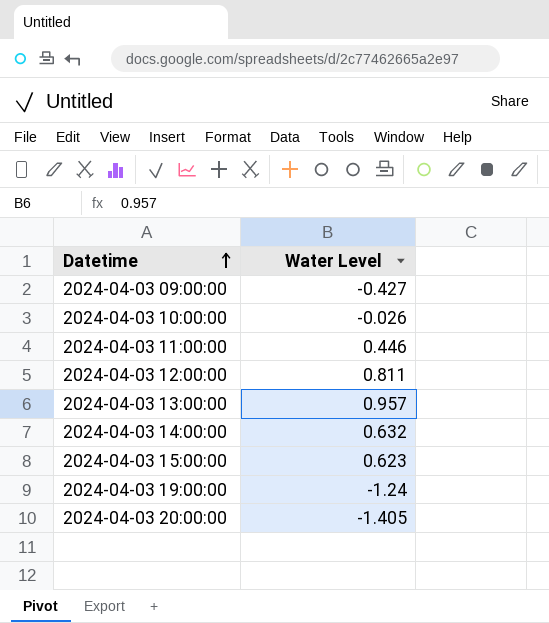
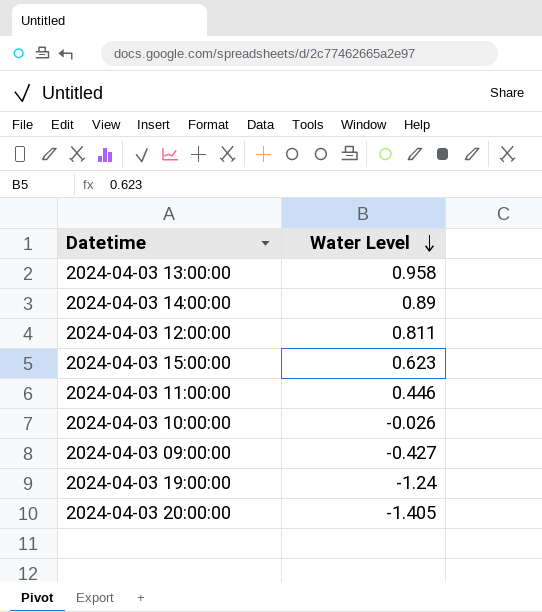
row order: Datetime ascending -> Water Level descending
2024-04-03 13:00:00 | Water Level: 0.957 -> 0.958
2024-04-03 14:00:00 | Water Level: 0.632 -> 0.89

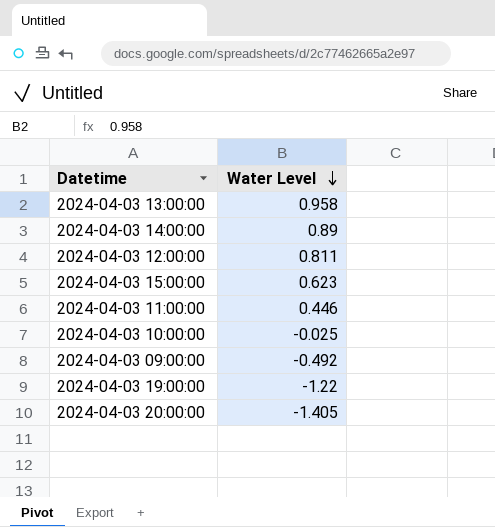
2024-04-03 10:00:00 | Water Level: -0.026 -> -0.025
2024-04-03 09:00:00 | Water Level: -0.427 -> -0.492
2024-04-03 19:00:00 | Water Level: -1.24 -> -1.22

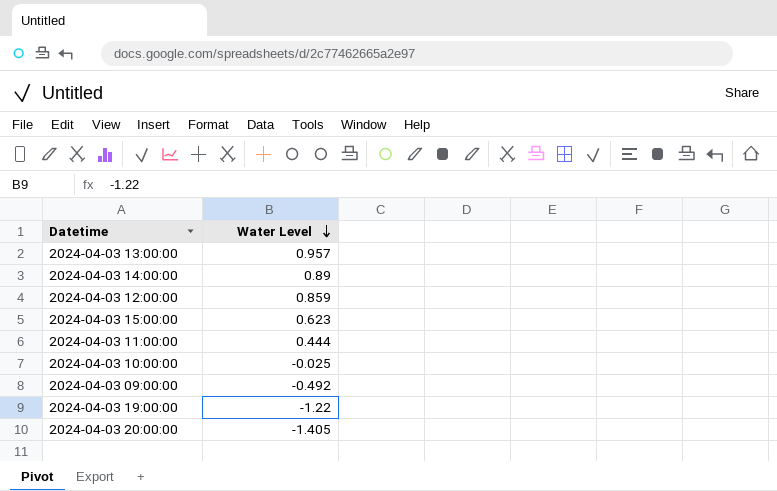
2024-04-03 13:00:00 | Water Level: 0.958 -> 0.957
2024-04-03 12:00:00 | Water Level: 0.811 -> 0.859
2024-04-03 11:00:00 | Water Level: 0.446 -> 0.444

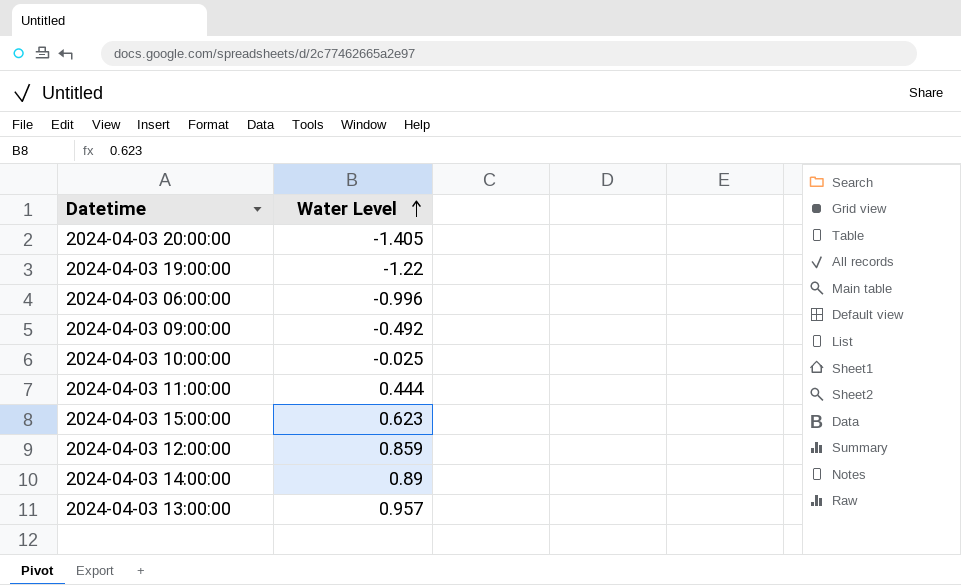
row order: Water Level descending -> Water Level ascending
row 2024-04-03 06:00:00: none -> -0.996

